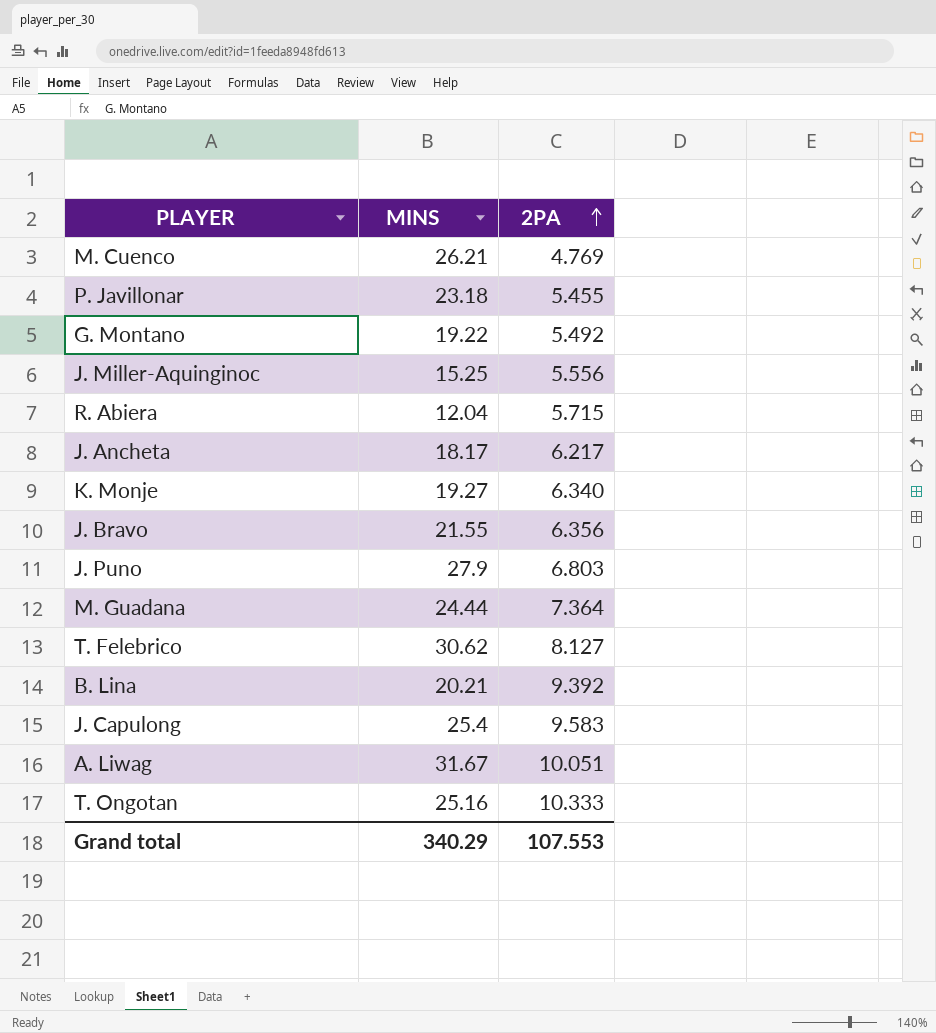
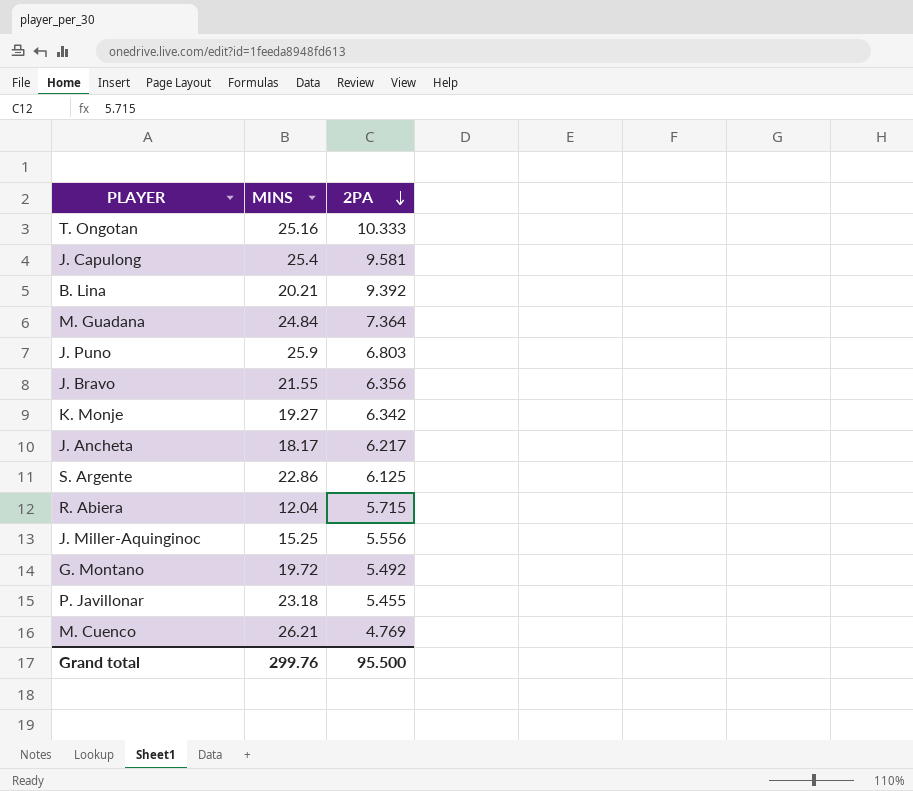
row order: 2PA ascending -> 2PA descending
row T. Felebrico: 30.62 | 8.127 -> none
row A. Liwag: 31.67 | 10.051 -> none
J. Capulong | 2PA: 9.583 -> 9.581
M. Guadana | MINS: 24.44 -> 24.84
J. Puno | MINS: 27.9 -> 25.9
K. Monje | 2PA: 6.340 -> 6.342
row S. Argente: none -> 22.86 | 6.125
G. Montano | MINS: 19.22 -> 19.72
Grand total | MINS: 340.29 -> 299.76
Grand total | 2PA: 107.553 -> 95.500

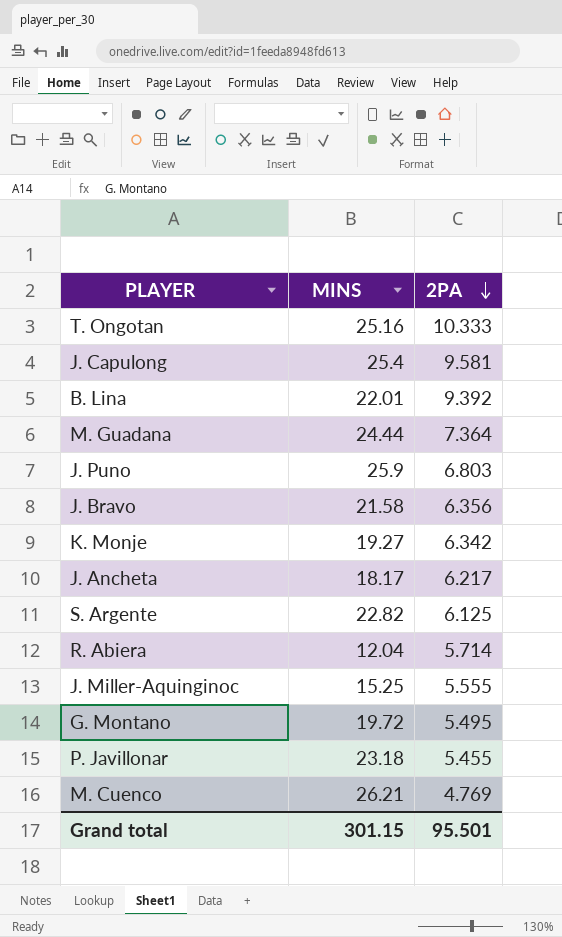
B. Lina | MINS: 20.21 -> 22.01
M. Guadana | MINS: 24.84 -> 24.44
J. Bravo | MINS: 21.55 -> 21.58
S. Argente | MINS: 22.86 -> 22.82
R. Abiera | 2PA: 5.715 -> 5.714
J. Miller-Aquinginoc | 2PA: 5.556 -> 5.555
G. Montano | 2PA: 5.492 -> 5.495
Grand total | MINS: 299.76 -> 301.15
Grand total | 2PA: 95.500 -> 95.501

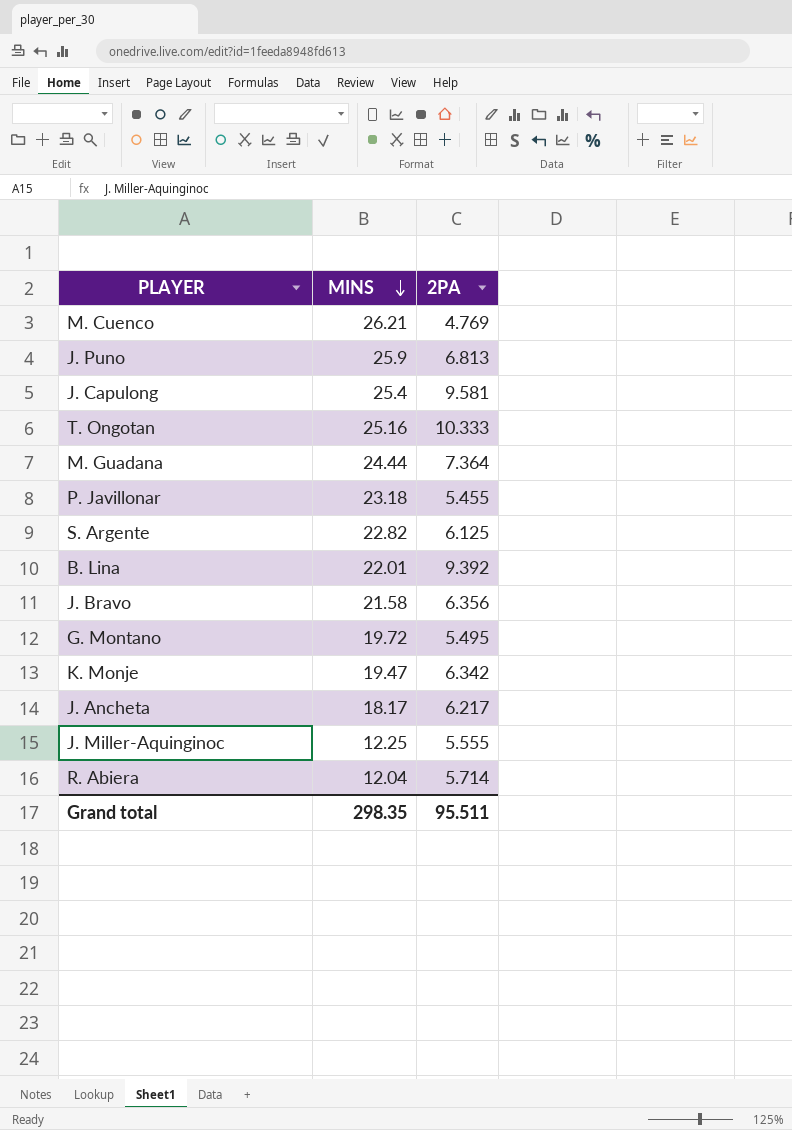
row order: 2PA descending -> MINS descending
J. Puno | 2PA: 6.803 -> 6.813
K. Monje | MINS: 19.27 -> 19.47
J. Miller-Aquinginoc | MINS: 15.25 -> 12.25
Grand total | MINS: 301.15 -> 298.35
Grand total | 2PA: 95.501 -> 95.511

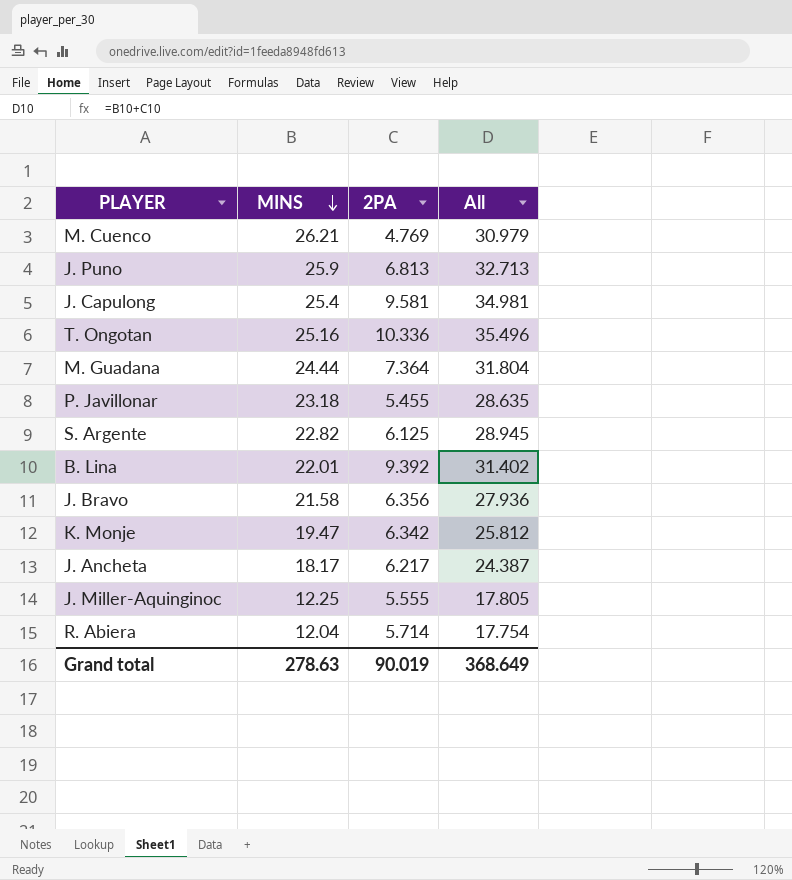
column All | formula: none -> [MINS] + [2PA]
row G. Montano: 19.72 | 5.495 -> none
T. Ongotan | 2PA: 10.333 -> 10.336
Grand total | MINS: 298.35 -> 278.63
Grand total | 2PA: 95.511 -> 90.019

